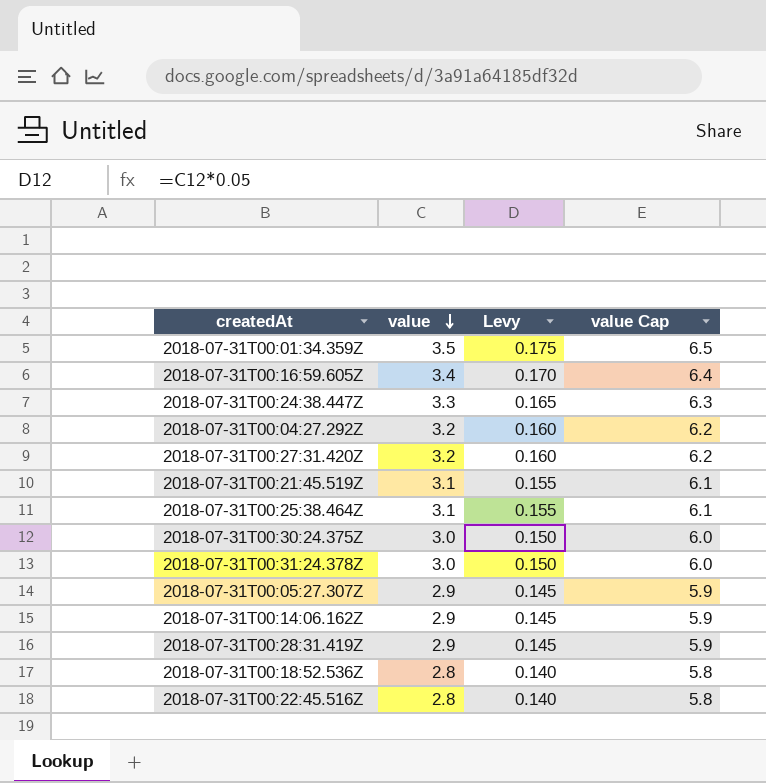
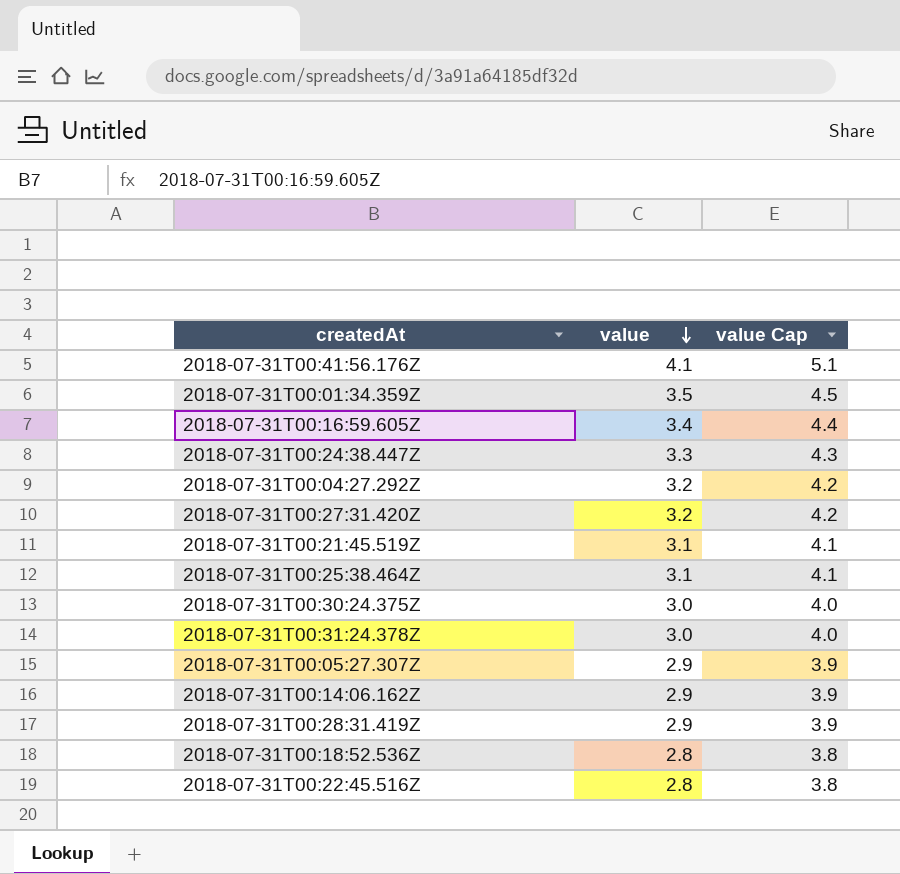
column Levy | formula: [value] * 0.05 -> none
column value Cap | formula: [value] + 3 -> [value] + 1
row 2018-07-31T00:41:56.176Z: none -> 4.1 | 5.1

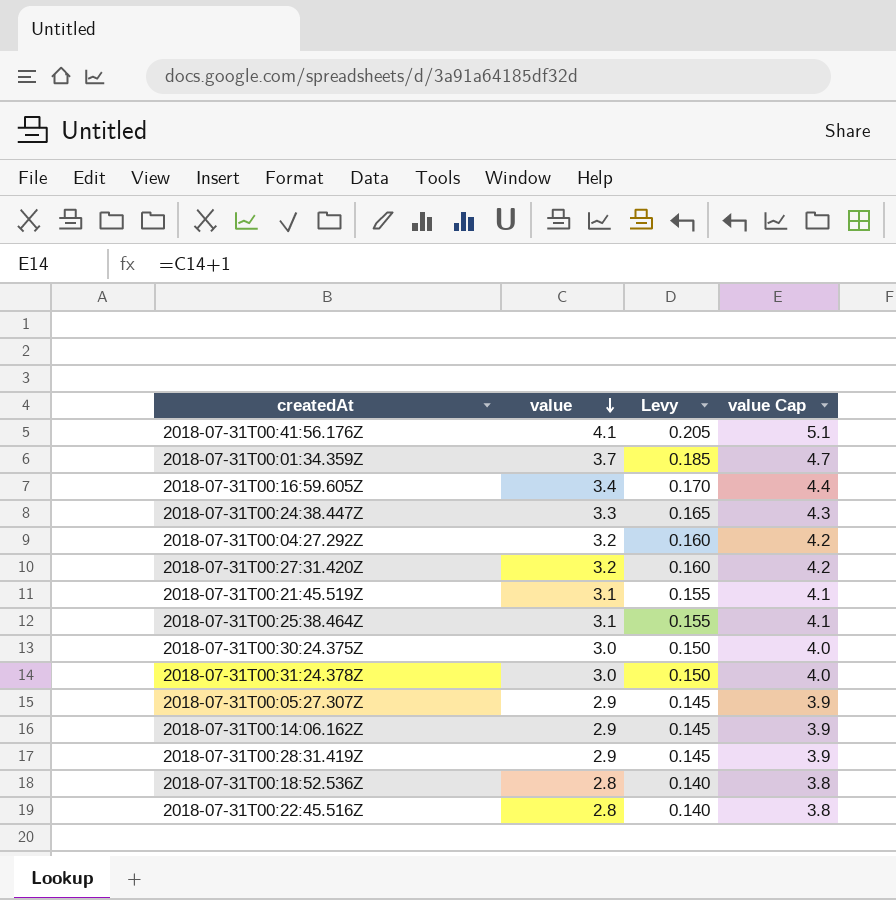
column Levy | formula: none -> [value] * 0.05
2018-07-31T00:01:34.359Z | value: 3.5 -> 3.7
2018-07-31T00:01:34.359Z | value Cap: 4.5 -> 4.7

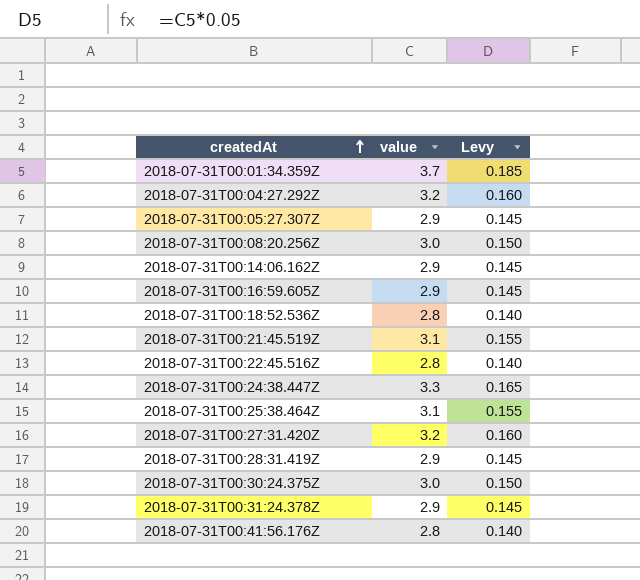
row order: value descending -> createdAt ascending
column value Cap | formula: [value] + 1 -> none
row 2018-07-31T00:08:20.256Z: none -> 3.0 | 0.150
2018-07-31T00:16:59.605Z | value: 3.4 -> 2.9
2018-07-31T00:16:59.605Z | Levy: 0.170 -> 0.145
2018-07-31T00:31:24.378Z | value: 3.0 -> 2.9
2018-07-31T00:31:24.378Z | Levy: 0.150 -> 0.145
2018-07-31T00:41:56.176Z | value: 4.1 -> 2.8
2018-07-31T00:41:56.176Z | Levy: 0.205 -> 0.140

